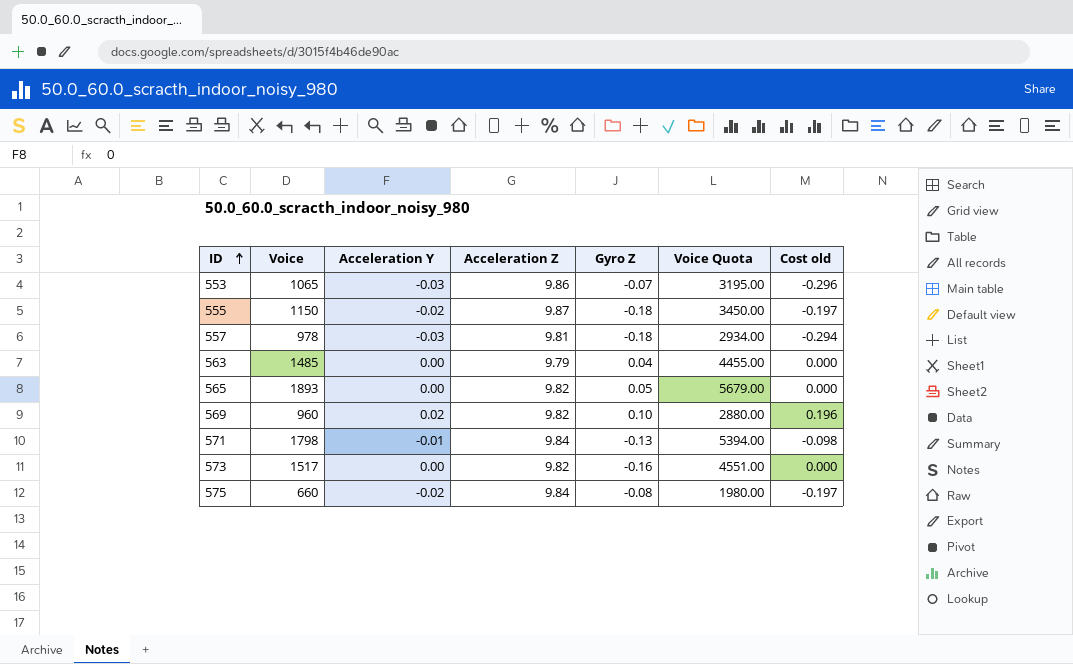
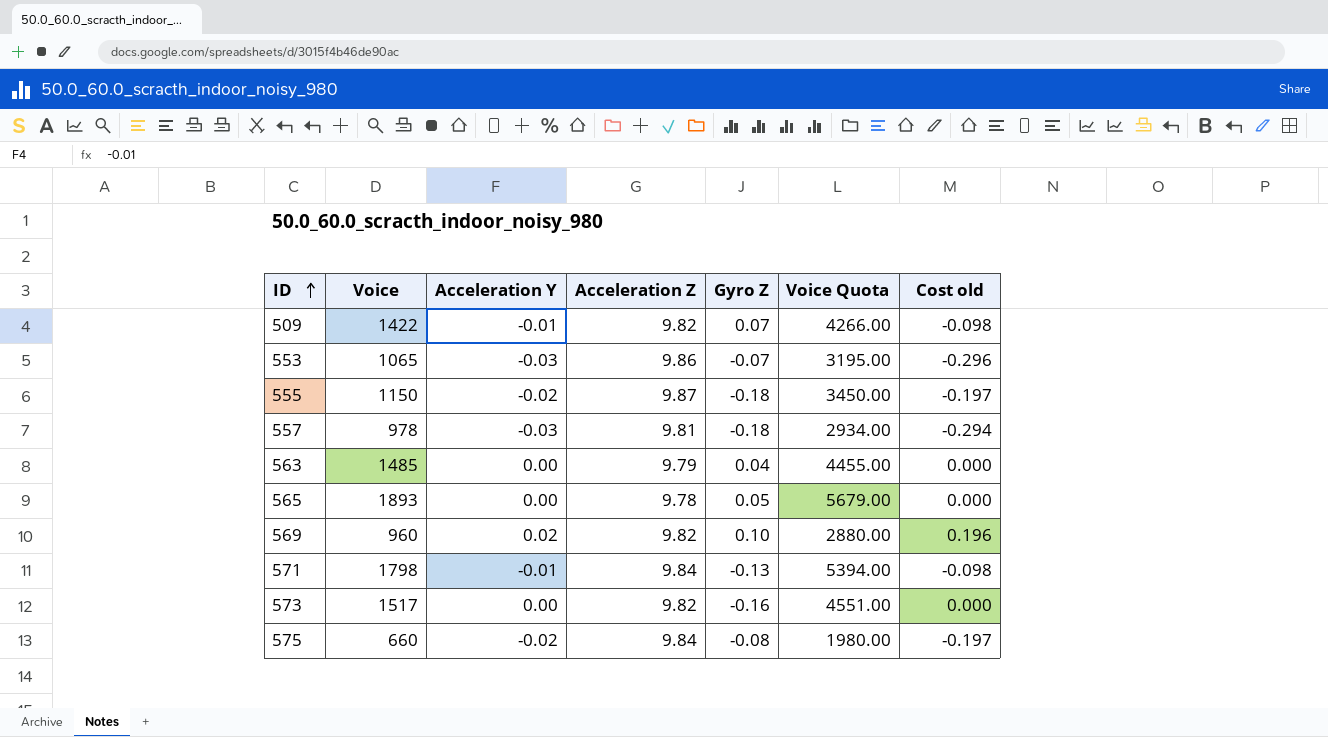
row 509: none -> 1422 | -0.01 | 9.82 | 0.07 | 4266.00 | -0.098
565 | Acceleration Z: 9.82 -> 9.78

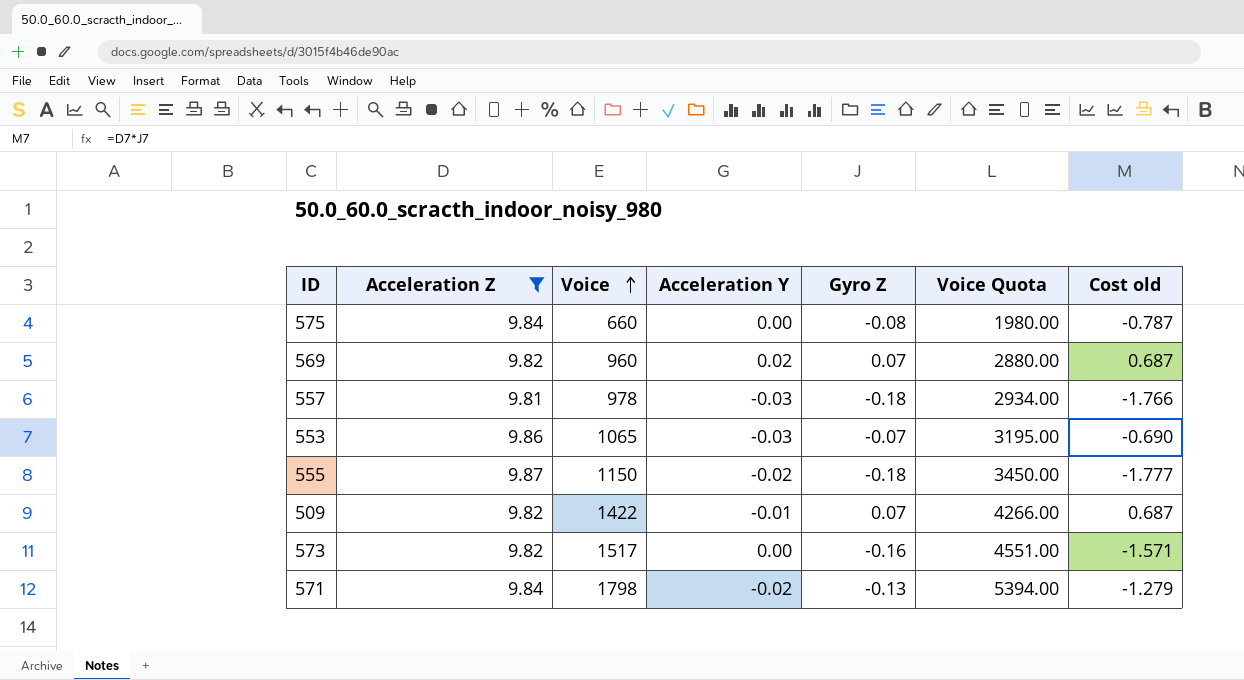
filter: none -> Acceleration Z >= 9.81
row order: ID ascending -> Voice ascending
column Acceleration Z | position: 4 -> 2
column Cost old | formula: [Acceleration Y] * [Acceleration Z] -> [Acceleration Z] * [Gyro Z]
575 | Acceleration Y: -0.02 -> 0.00
569 | Gyro Z: 0.10 -> 0.07
571 | Acceleration Y: -0.01 -> -0.02

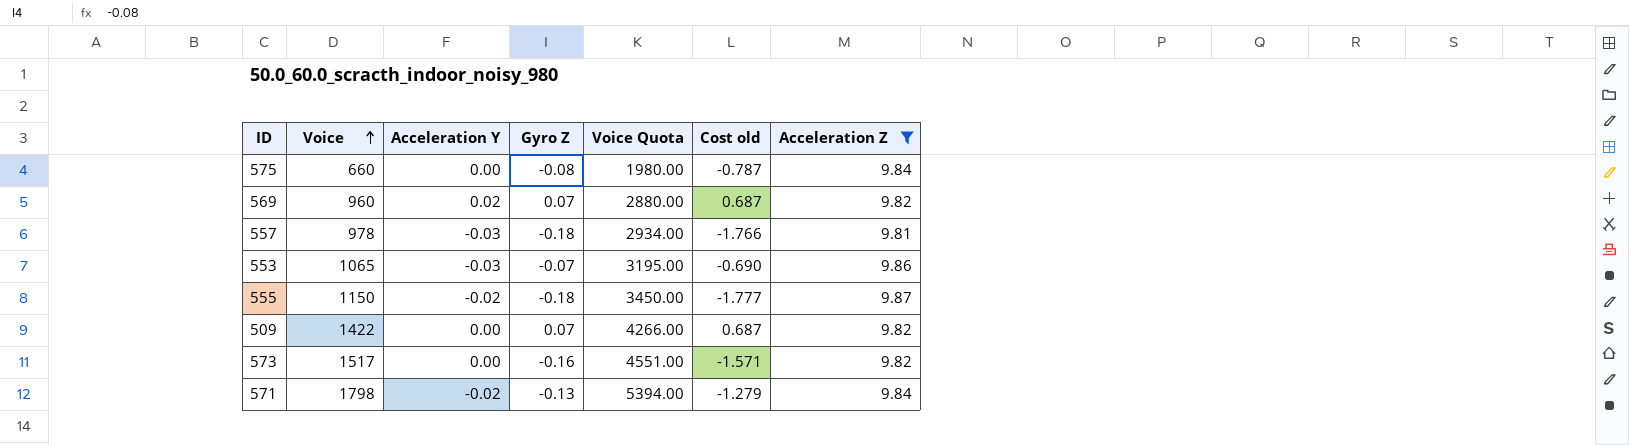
column Acceleration Z | position: 2 -> 7
509 | Acceleration Y: -0.01 -> 0.00

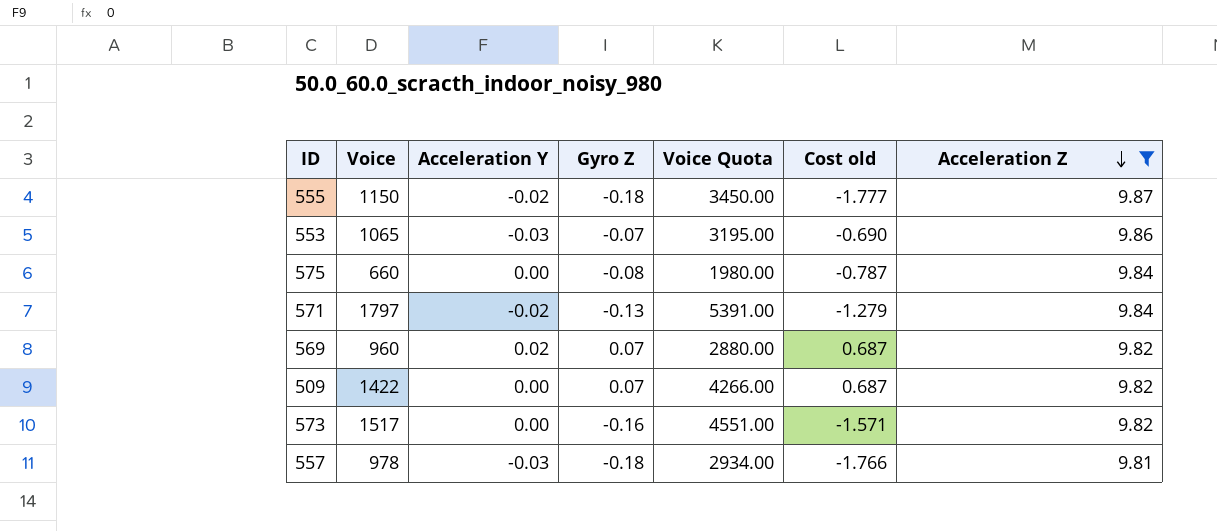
row order: Voice ascending -> Acceleration Z descending
571 | Voice: 1798 -> 1797
571 | Voice Quota: 5394.00 -> 5391.00

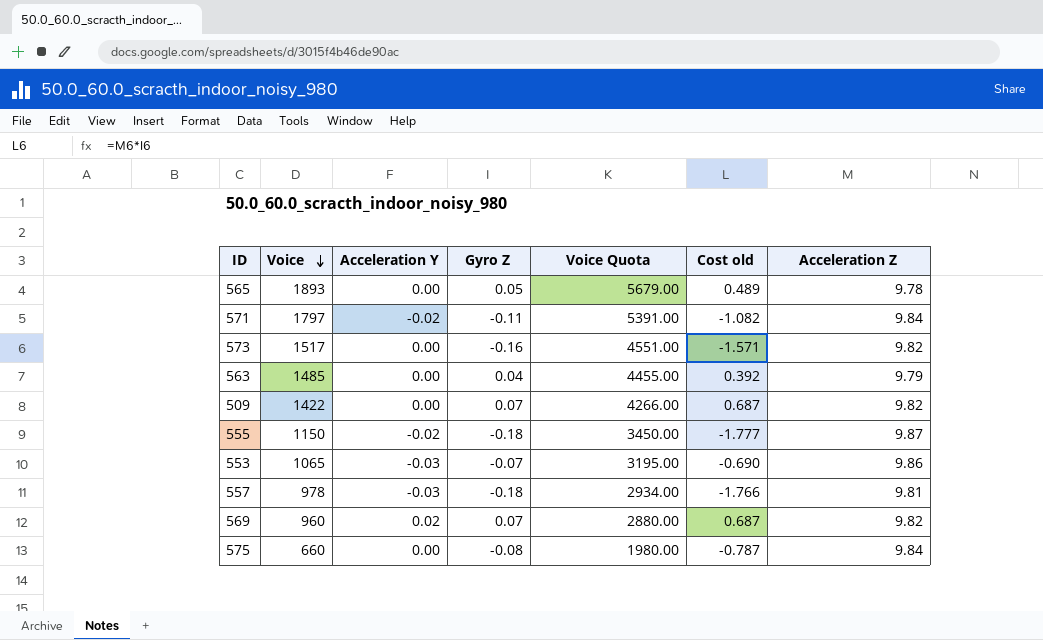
filter: Acceleration Z >= 9.81 -> none
row order: Acceleration Z descending -> Voice descending
571 | Gyro Z: -0.13 -> -0.11
571 | Cost old: -1.279 -> -1.082

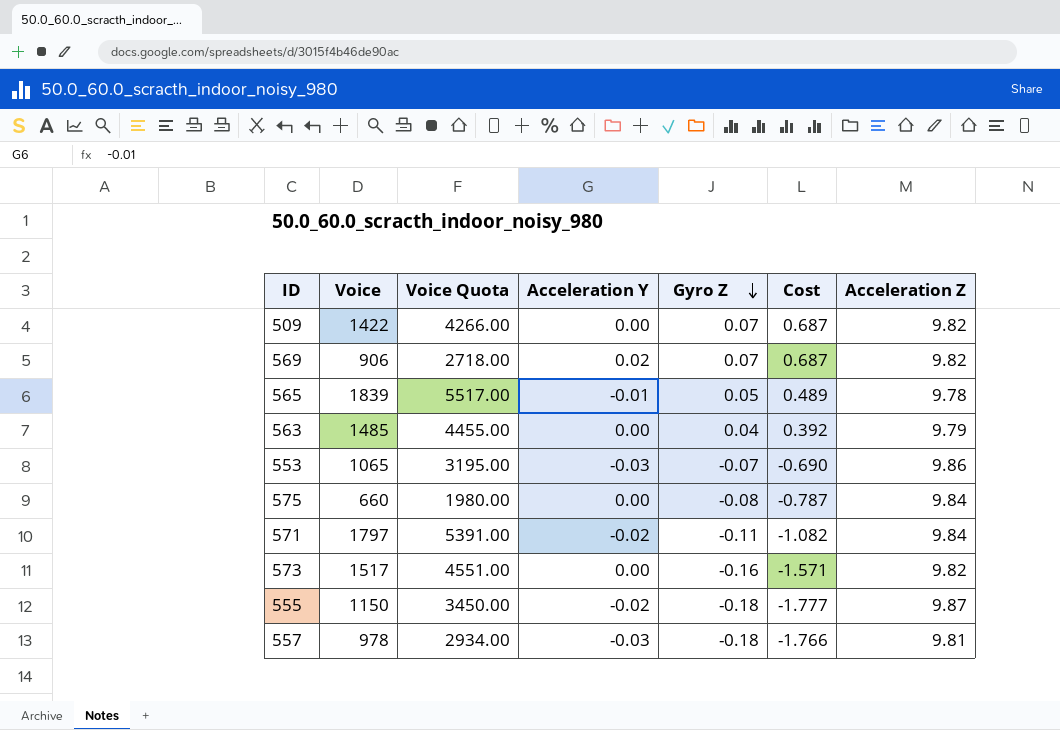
row order: Voice descending -> Gyro Z descending
column Voice Quota | position: 5 -> 3
column name: Cost old -> Cost
569 | Voice: 960 -> 906
569 | Voice Quota: 2880.00 -> 2718.00
565 | Voice: 1893 -> 1839
565 | Voice Quota: 5679.00 -> 5517.00
565 | Acceleration Y: 0.00 -> -0.01

